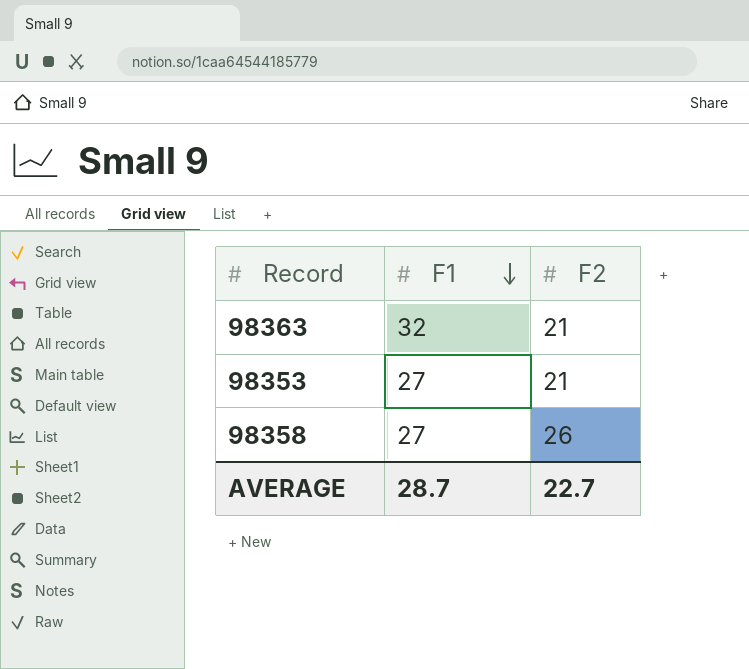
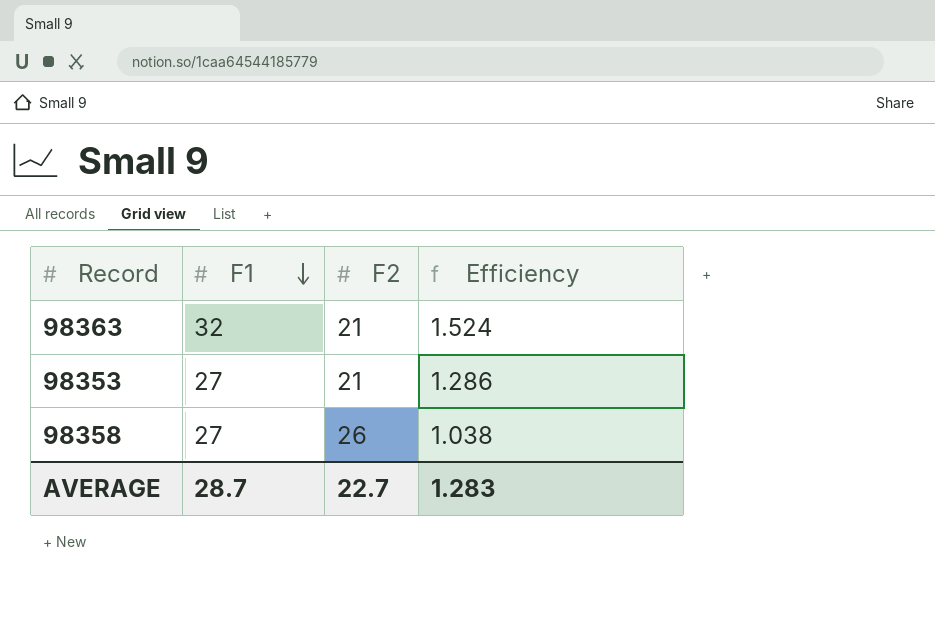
column Efficiency | formula: none -> [F1] / [F2]

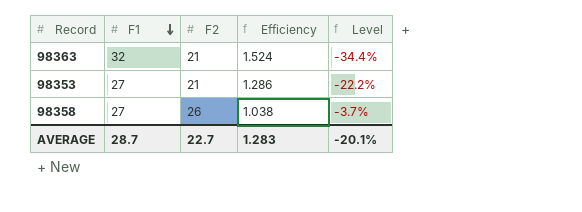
column Level | formula: none -> ([F2] - [F1]) / [F1]

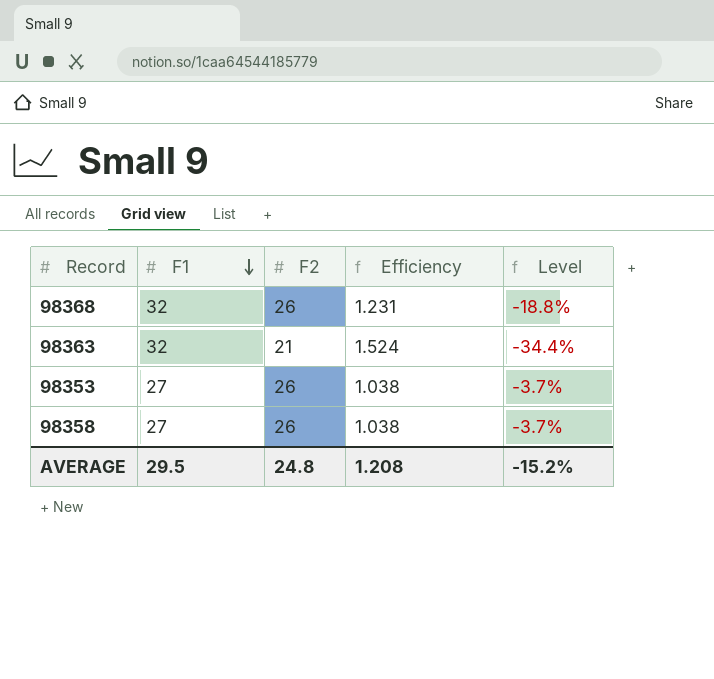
row 98368: none -> 32 | 26 | 1.231 | -18.8%
98353 | F2: 21 -> 26
98353 | Efficiency: 1.286 -> 1.038
98353 | Level: -22.2% -> -3.7%
AVERAGE | F1: 28.7 -> 29.5
AVERAGE | F2: 22.7 -> 24.8
AVERAGE | Efficiency: 1.283 -> 1.208
AVERAGE | Level: -20.1% -> -15.2%

